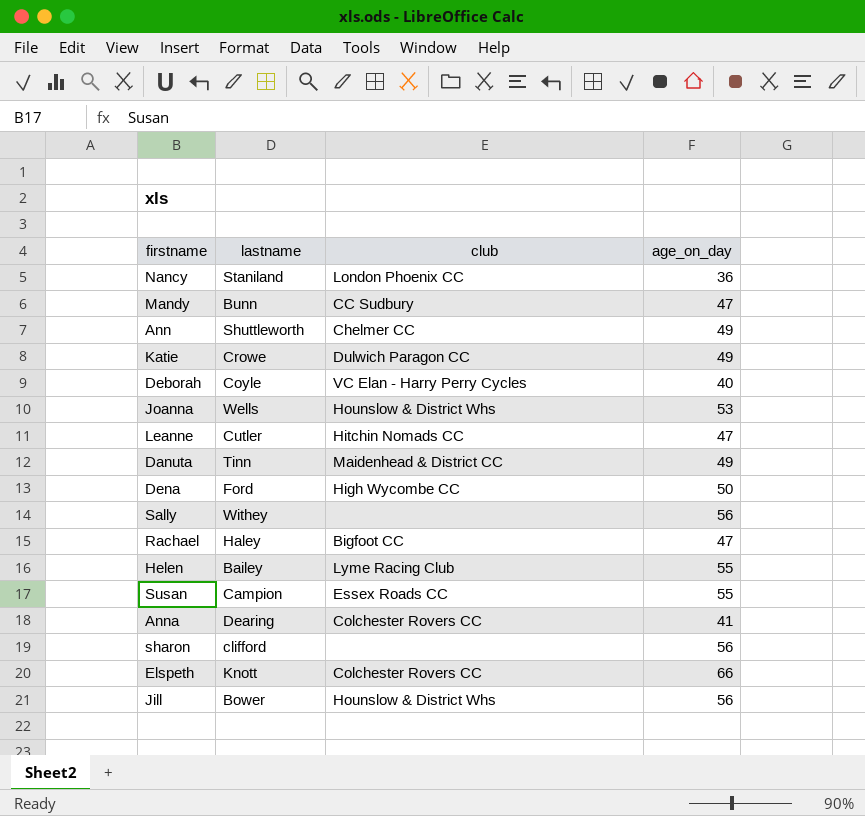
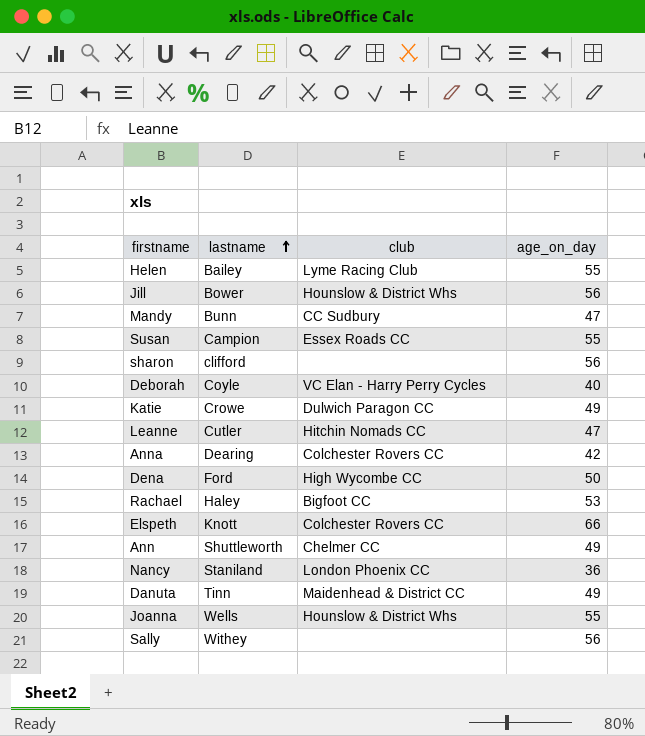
row order: none -> lastname ascending
Anna | age_on_day: 41 -> 42
Rachael | age_on_day: 47 -> 53
Joanna | age_on_day: 53 -> 55

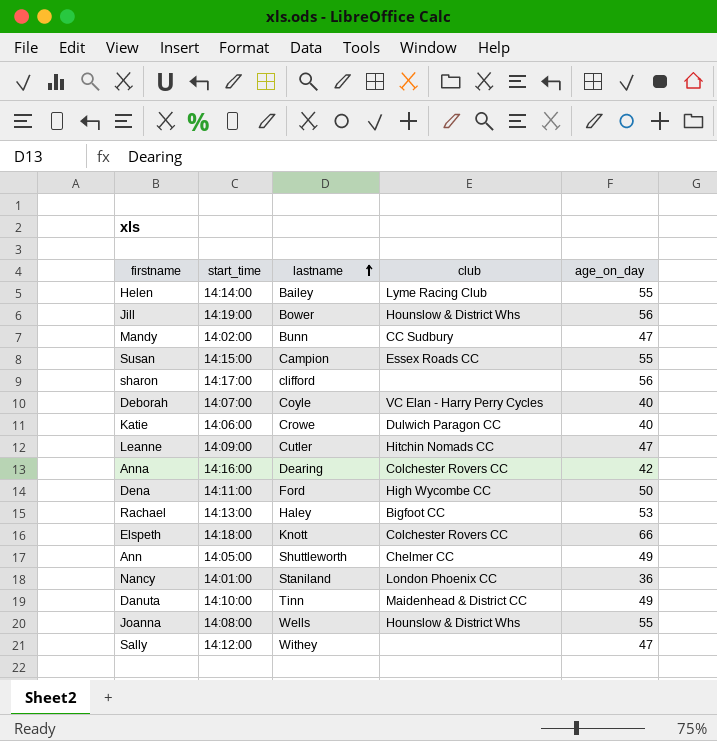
column start_time | position: none -> 2
Katie | age_on_day: 49 -> 40
Sally | age_on_day: 56 -> 47

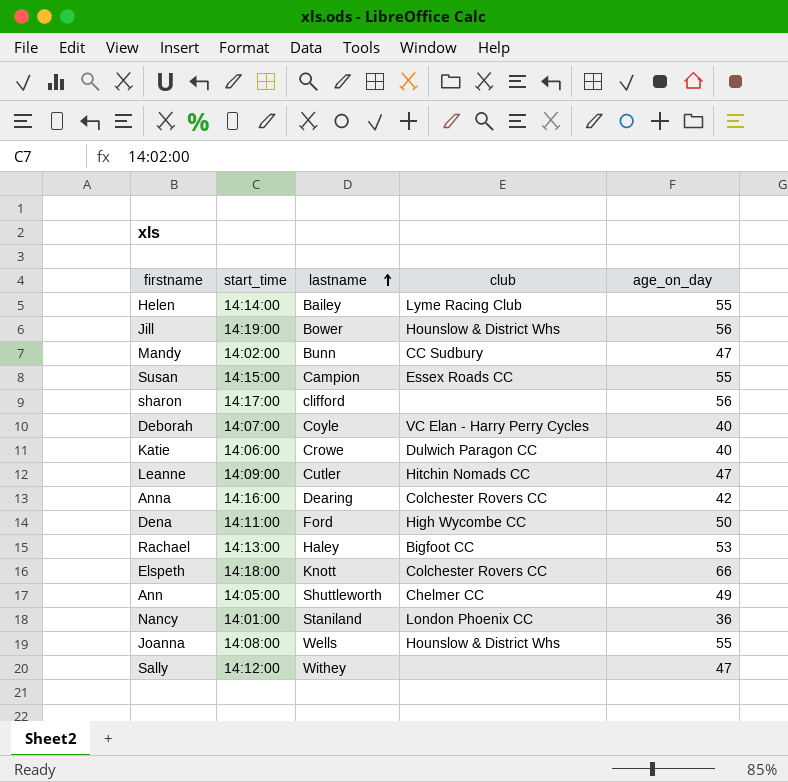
row Danuta: 14:10:00 | Tinn | Maidenhead & District CC | 49 -> none

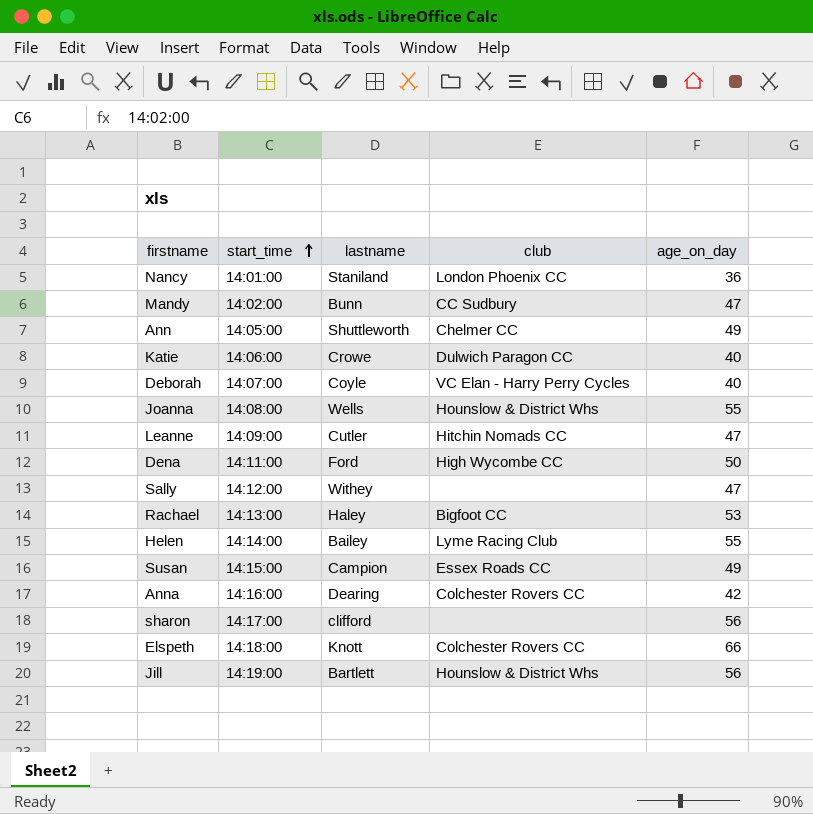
row order: lastname ascending -> start_time ascending
Susan | age_on_day: 55 -> 49
Jill | lastname: Bower -> Bartlett

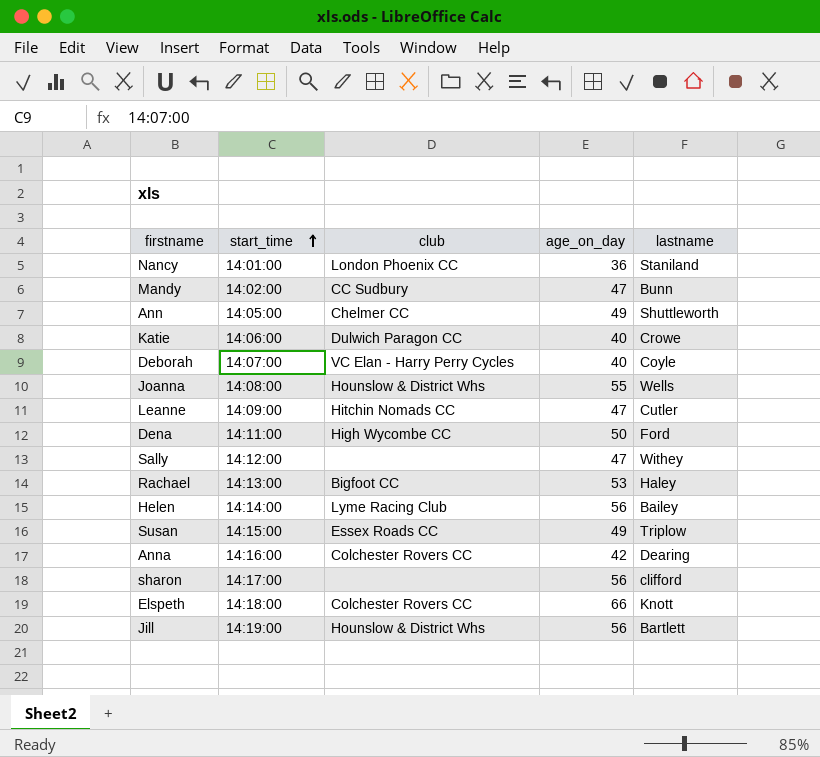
column lastname | position: 3 -> 5
Helen | age_on_day: 55 -> 56
Susan | lastname: Campion -> Triplow

